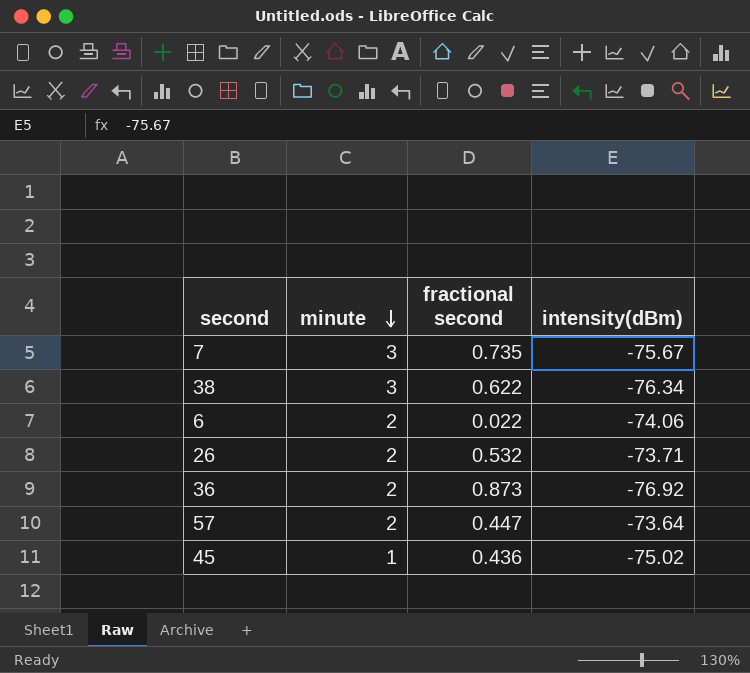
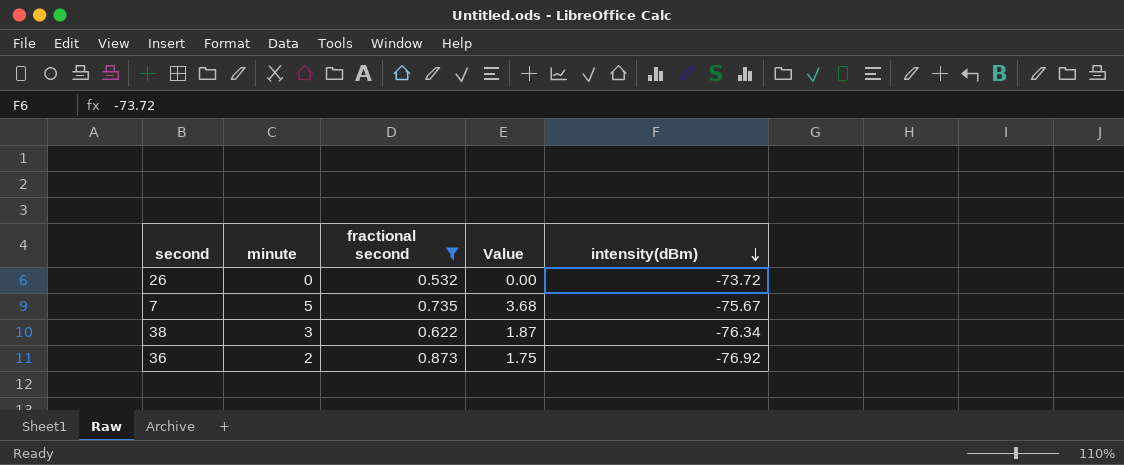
filter: none -> fractional second >= 0.532
row order: minute descending -> intensity(dBm) descending
column Value | formula: none -> [minute] * [fractional second]
26 | minute: 2 -> 0
26 | intensity(dBm): -73.71 -> -73.72
7 | minute: 3 -> 5

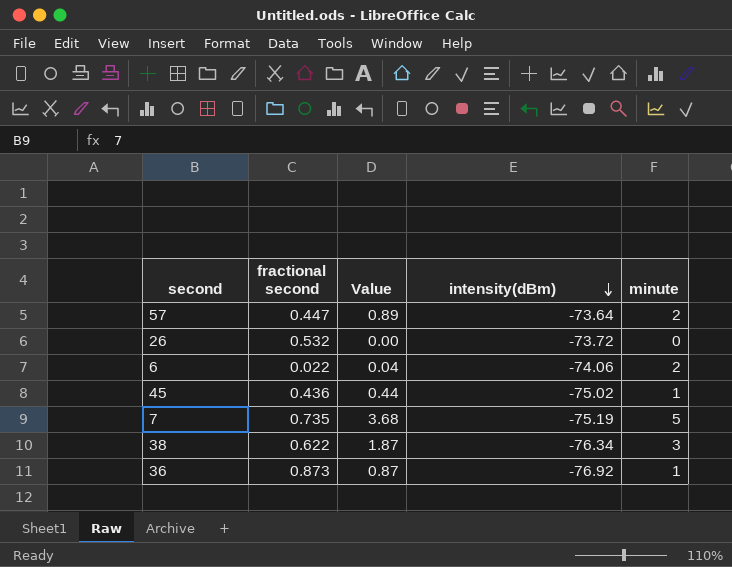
filter: fractional second >= 0.532 -> none
column minute | position: 2 -> 5
7 | intensity(dBm): -75.67 -> -75.19
36 | Value: 1.75 -> 0.87
36 | minute: 2 -> 1

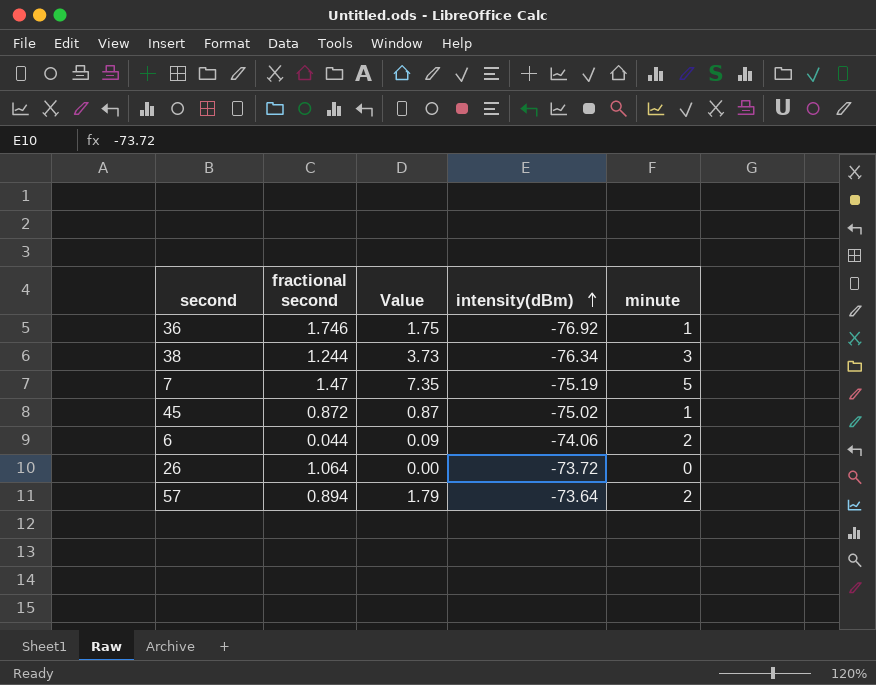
row order: intensity(dBm) descending -> intensity(dBm) ascending
36 | fractional second: 0.873 -> 1.746
36 | Value: 0.87 -> 1.75
38 | fractional second: 0.622 -> 1.244
38 | Value: 1.87 -> 3.73
7 | fractional second: 0.735 -> 1.47
7 | Value: 3.68 -> 7.35
45 | fractional second: 0.436 -> 0.872
45 | Value: 0.44 -> 0.87
6 | fractional second: 0.022 -> 0.044
6 | Value: 0.04 -> 0.09
26 | fractional second: 0.532 -> 1.064
57 | fractional second: 0.447 -> 0.894
57 | Value: 0.89 -> 1.79

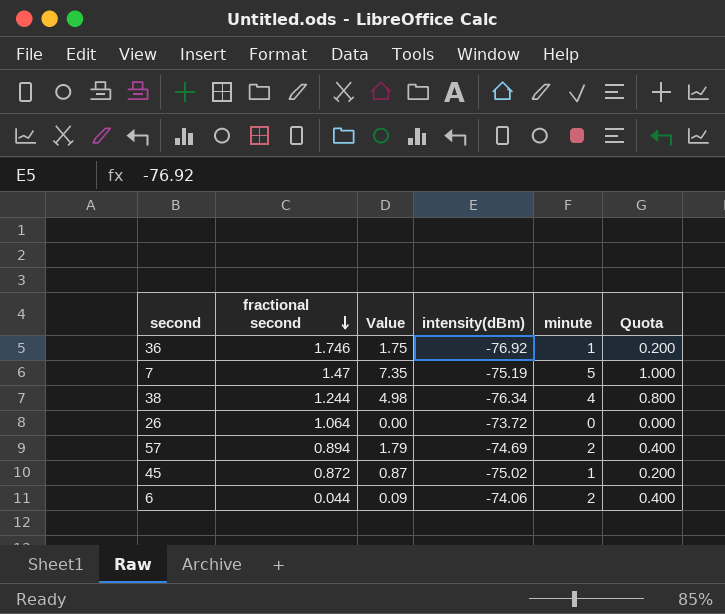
row order: intensity(dBm) ascending -> fractional second descending
column Quota | formula: none -> [minute] * 0.2
38 | Value: 3.73 -> 4.98
38 | minute: 3 -> 4
57 | intensity(dBm): -73.64 -> -74.69

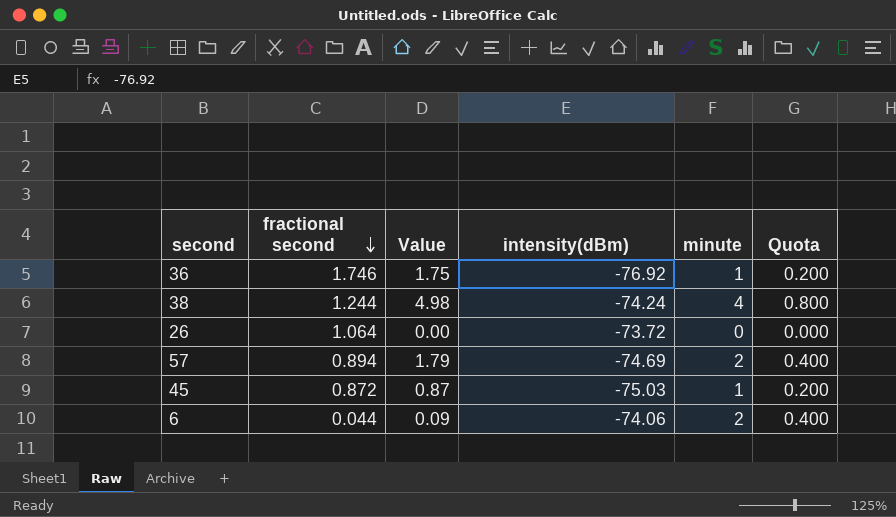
row 7: 1.47 | 7.35 | -75.19 | 5 | 1.000 -> none
38 | intensity(dBm): -76.34 -> -74.24
45 | intensity(dBm): -75.02 -> -75.03

